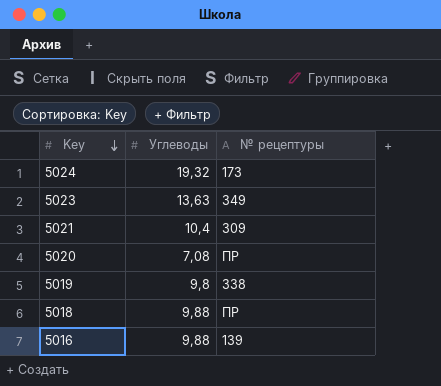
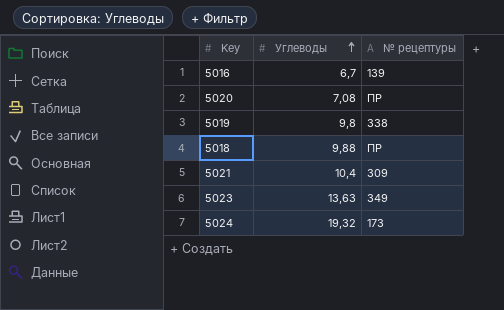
row order: Key descending -> Углеводы ascending
5016 | Углеводы: 9,88 -> 6,7

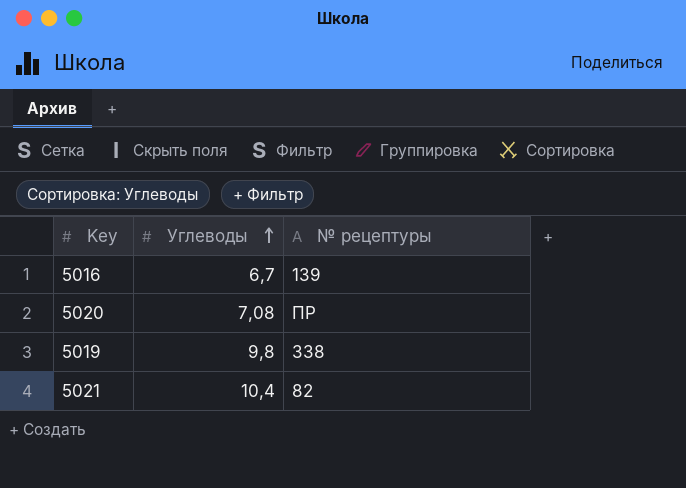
row 5018: 9,88 | ПР -> none
row 5023: 13,63 | 349 -> none
row 5024: 19,32 | 173 -> none
5021 | № рецептуры: 309 -> 82

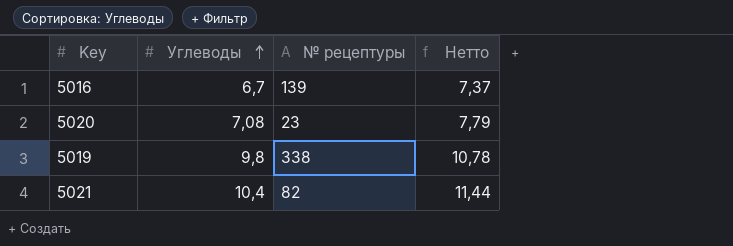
column Нетто | formula: none -> [Углеводы] * 1,1
5020 | № рецептуры: ПР -> 23

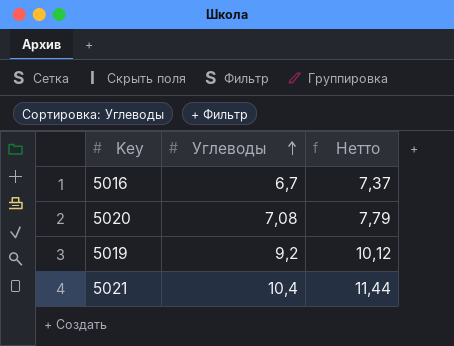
column № рецептуры | position: 3 -> none
5019 | Углеводы: 9,8 -> 9,2
5019 | Нетто: 10,78 -> 10,12

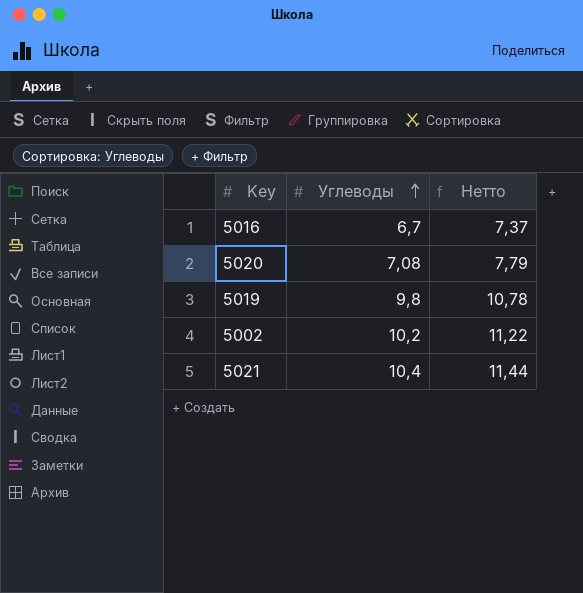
5019 | Углеводы: 9,2 -> 9,8
5019 | Нетто: 10,12 -> 10,78
row 5002: none -> 10,2 | 11,22

